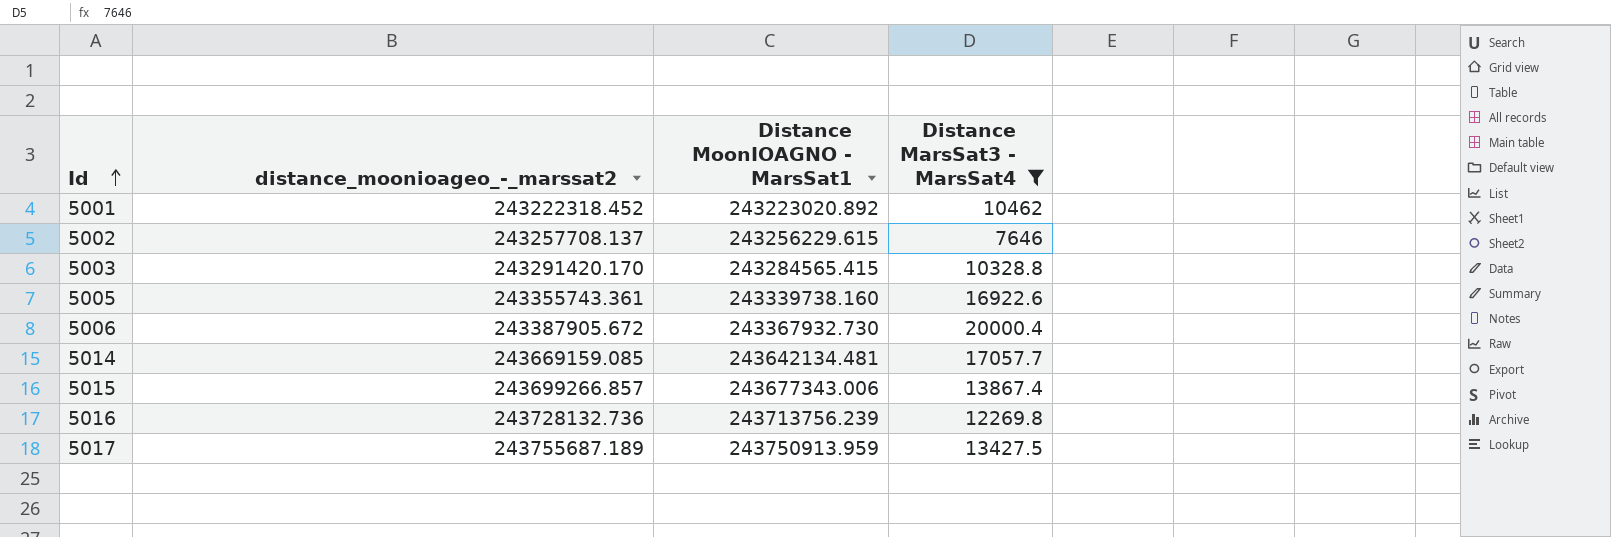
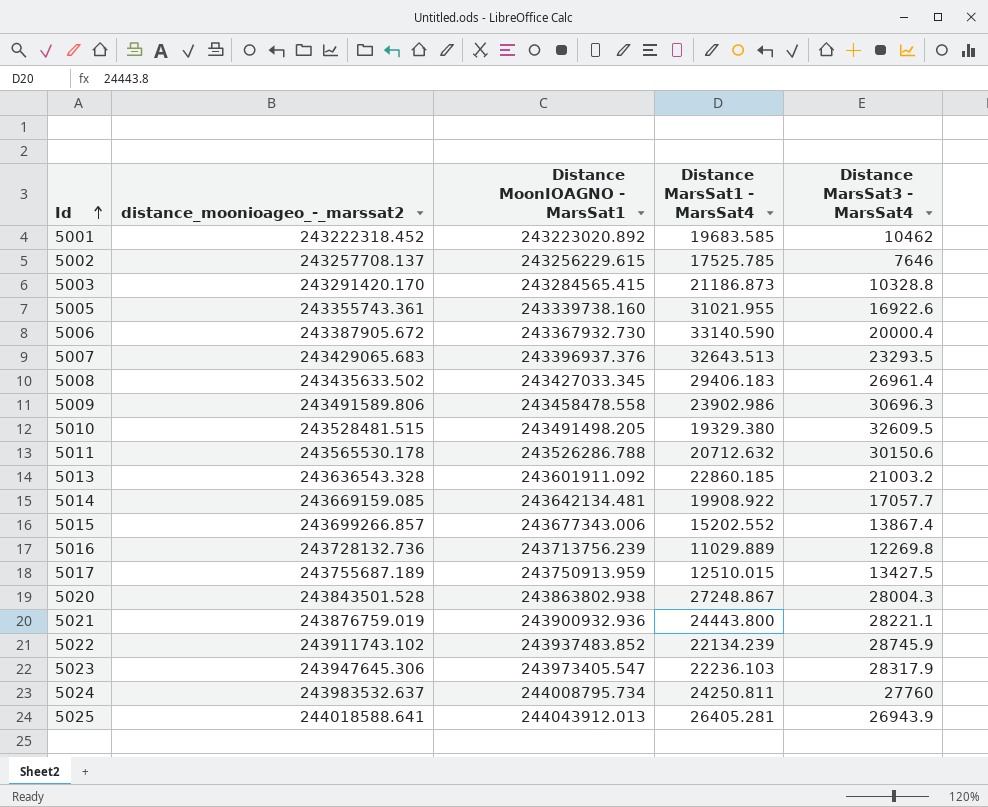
filter: Distance MarsSat3 - MarsSat4 <= 20000.4 -> none
column Distance MarsSat1 - MarsSat4 | position: none -> 4

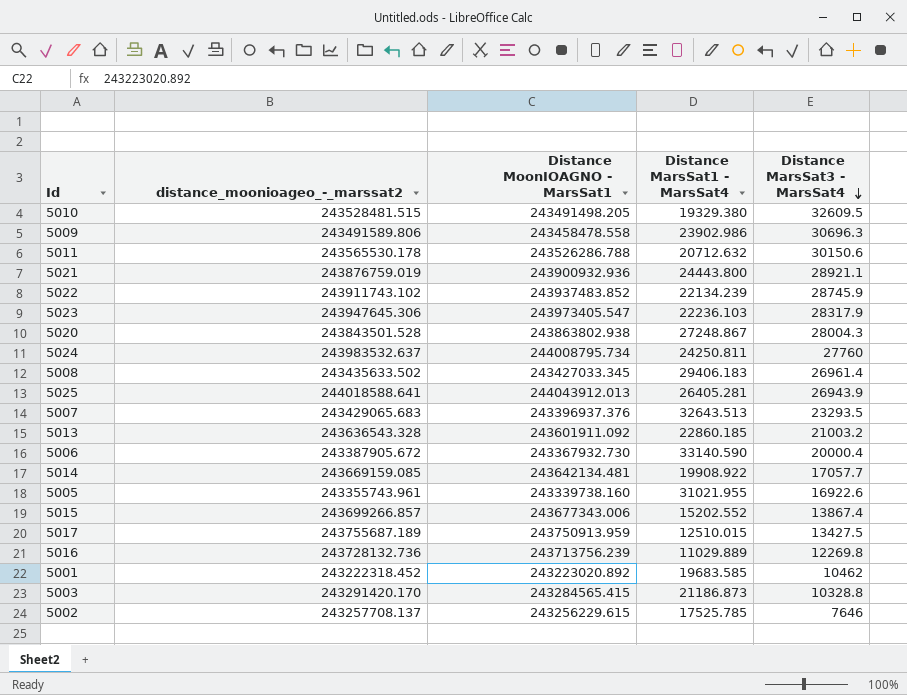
row order: Id ascending -> Distance MarsSat3 - MarsSat4 descending
5021 | Distance MarsSat3 - MarsSat4: 28221.1 -> 28921.1
5005 | distance_moonioageo_-_marssat2: 243355743.361 -> 243355743.961

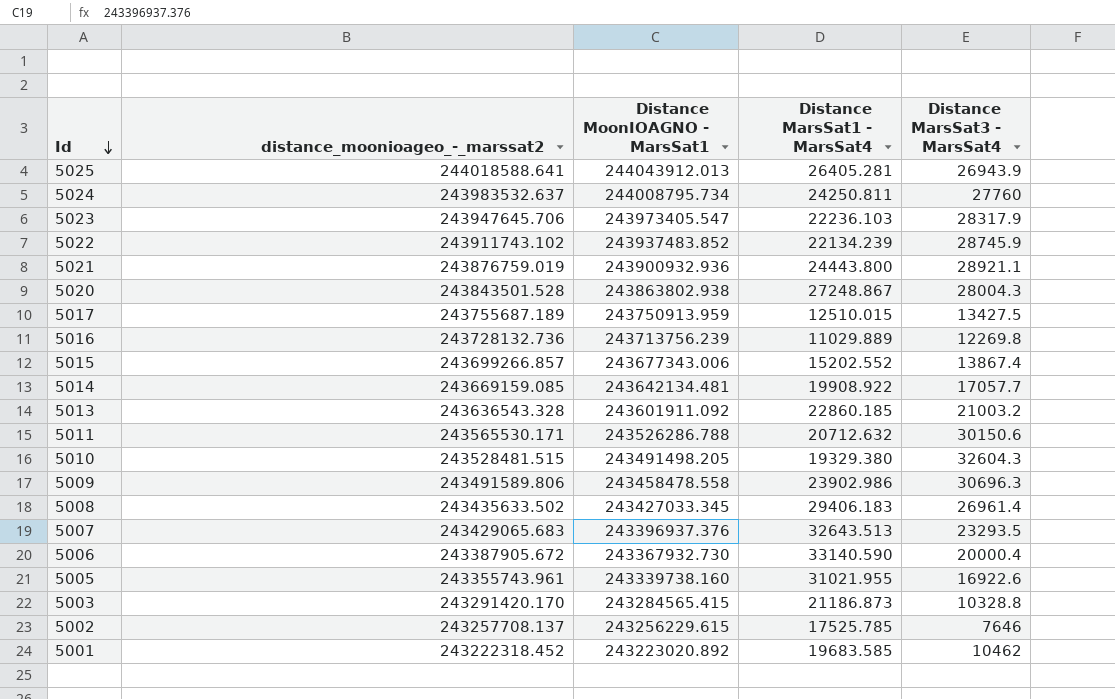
row order: Distance MarsSat3 - MarsSat4 descending -> Id descending
5023 | distance_moonioageo_-_marssat2: 243947645.306 -> 243947645.706
5011 | distance_moonioageo_-_marssat2: 243565530.178 -> 243565530.171
5010 | Distance MarsSat3 - MarsSat4: 32609.5 -> 32604.3

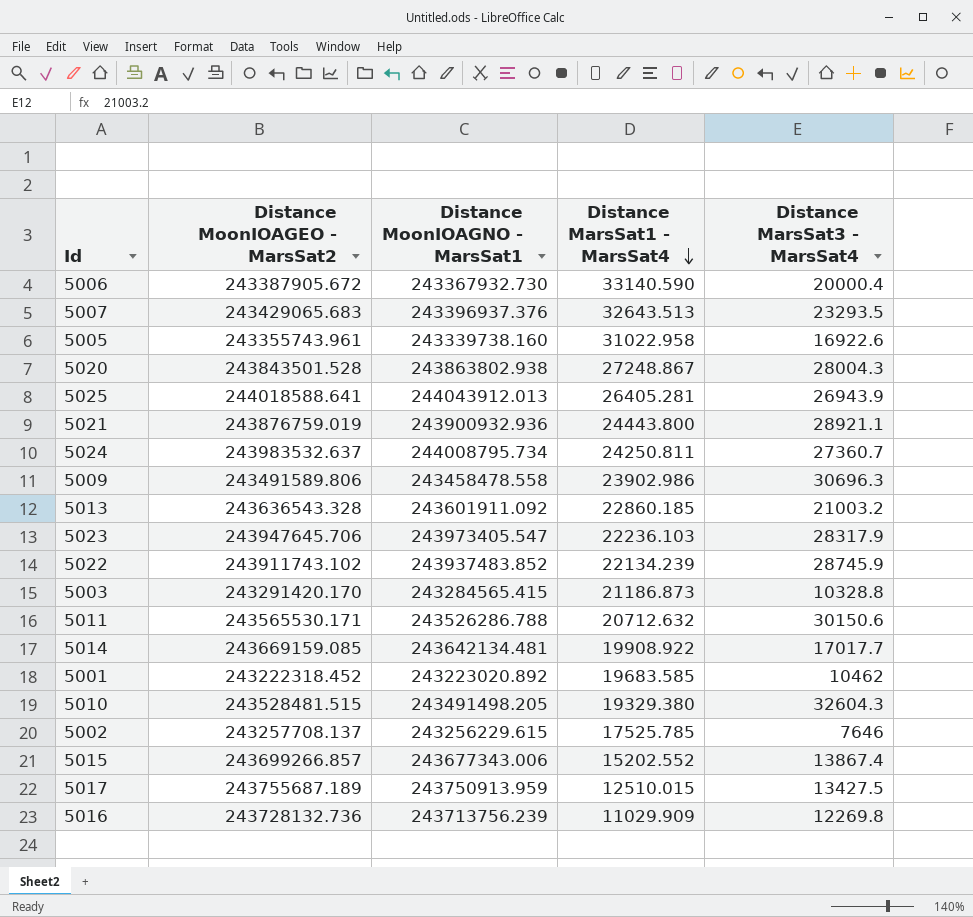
row order: Id descending -> Distance MarsSat1 - MarsSat4 descending
column name: distance_moonioageo_-_marssat2 -> Distance MoonIOAGEO - MarsSat2
row 5008: 243435633.502 | 243427033.345 | 29406.183 | 26961.4 -> none
5005 | Distance MarsSat1 - MarsSat4: 31021.955 -> 31022.958
5024 | Distance MarsSat3 - MarsSat4: 27760 -> 27360.7
5014 | Distance MarsSat3 - MarsSat4: 17057.7 -> 17017.7
5016 | Distance MarsSat1 - MarsSat4: 11029.889 -> 11029.909

